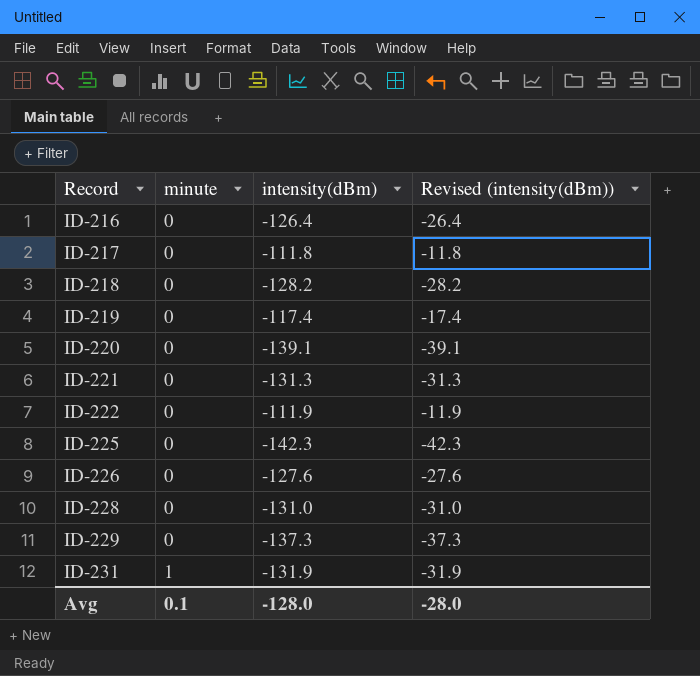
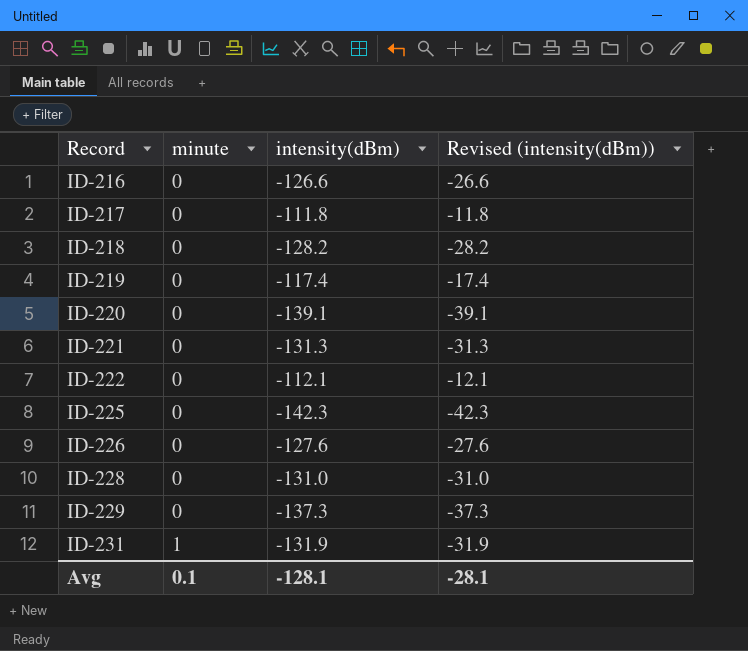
ID-216 | intensity(dBm): -126.4 -> -126.6
ID-216 | Revised (intensity(dBm)): -26.4 -> -26.6
ID-222 | intensity(dBm): -111.9 -> -112.1
ID-222 | Revised (intensity(dBm)): -11.9 -> -12.1
Avg | intensity(dBm): -128.0 -> -128.1
Avg | Revised (intensity(dBm)): -28.0 -> -28.1

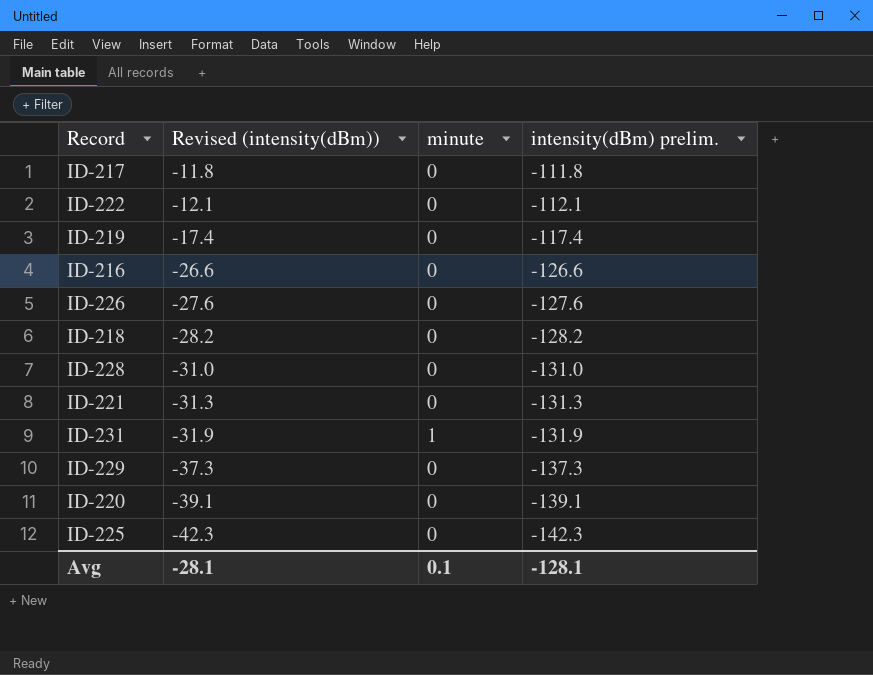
row order: Record ascending -> Revised (intensity(dBm)) descending
column Revised (intensity(dBm)) | position: 4 -> 2
column name: intensity(dBm) -> intensity(dBm) prelim.

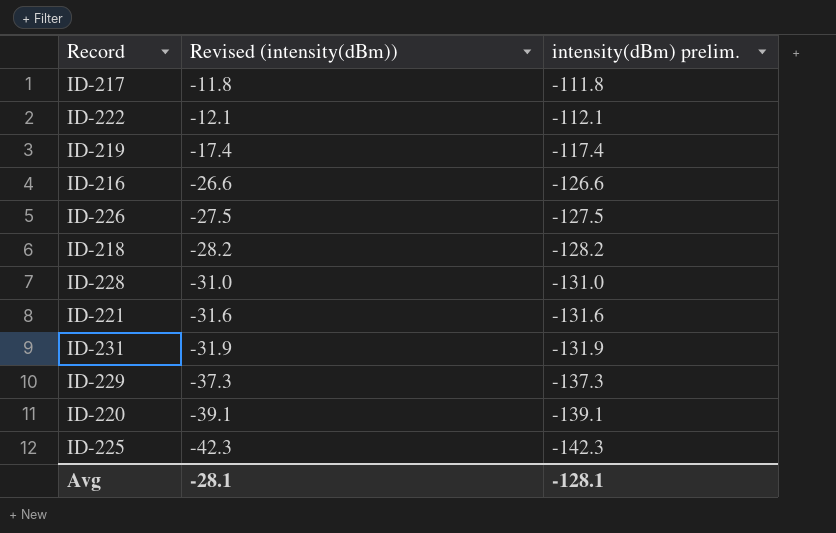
column minute | position: 3 -> none
ID-226 | Revised (intensity(dBm)): -27.6 -> -27.5
ID-226 | intensity(dBm) prelim.: -127.6 -> -127.5
ID-221 | Revised (intensity(dBm)): -31.3 -> -31.6
ID-221 | intensity(dBm) prelim.: -131.3 -> -131.6

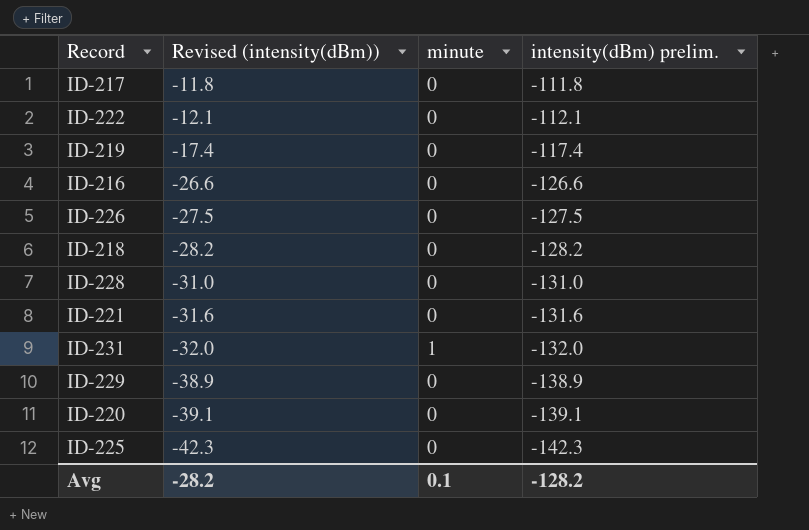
column minute | position: none -> 3
ID-231 | Revised (intensity(dBm)): -31.9 -> -32.0
ID-231 | intensity(dBm) prelim.: -131.9 -> -132.0
ID-229 | Revised (intensity(dBm)): -37.3 -> -38.9
ID-229 | intensity(dBm) prelim.: -137.3 -> -138.9
Avg | Revised (intensity(dBm)): -28.1 -> -28.2
Avg | intensity(dBm) prelim.: -128.1 -> -128.2

